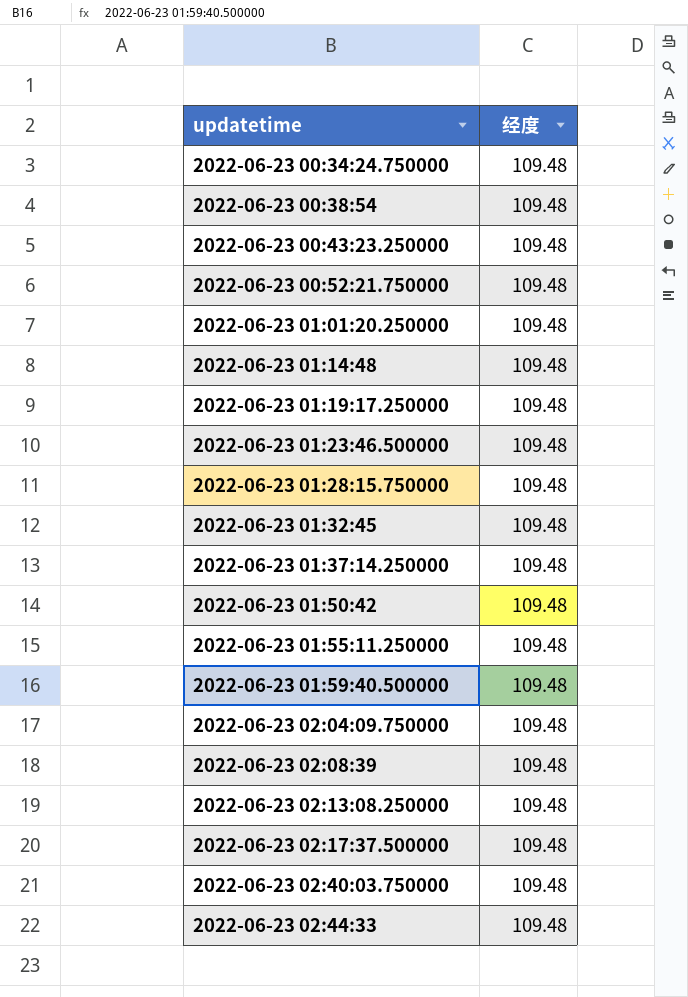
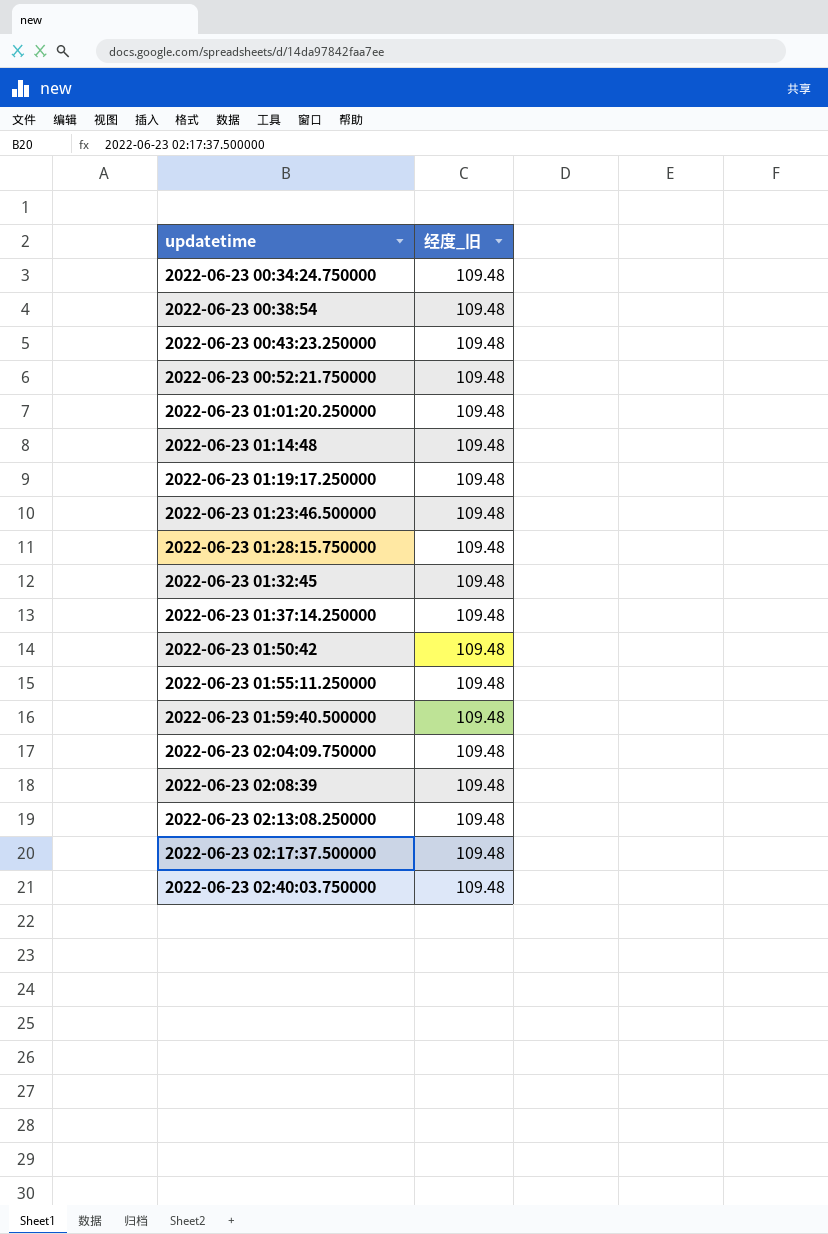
column name: 经度 -> 经度_旧
row 2022-06-23 02:44:33: 109.48 -> none

